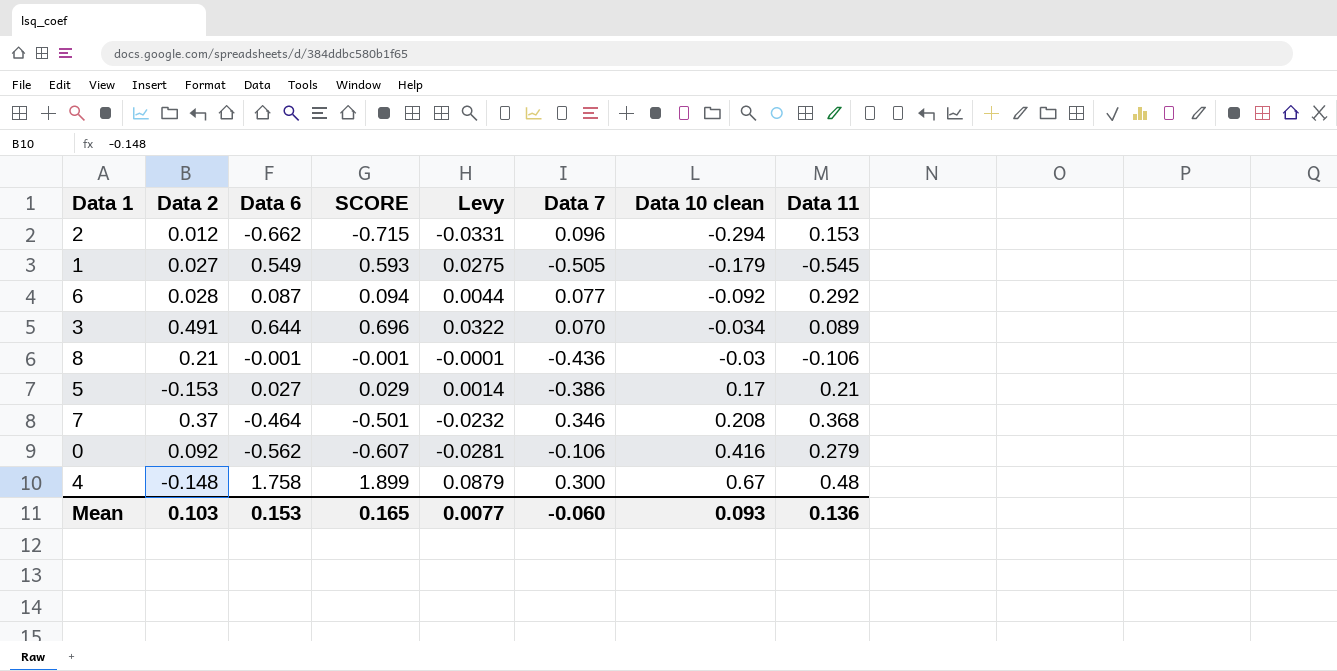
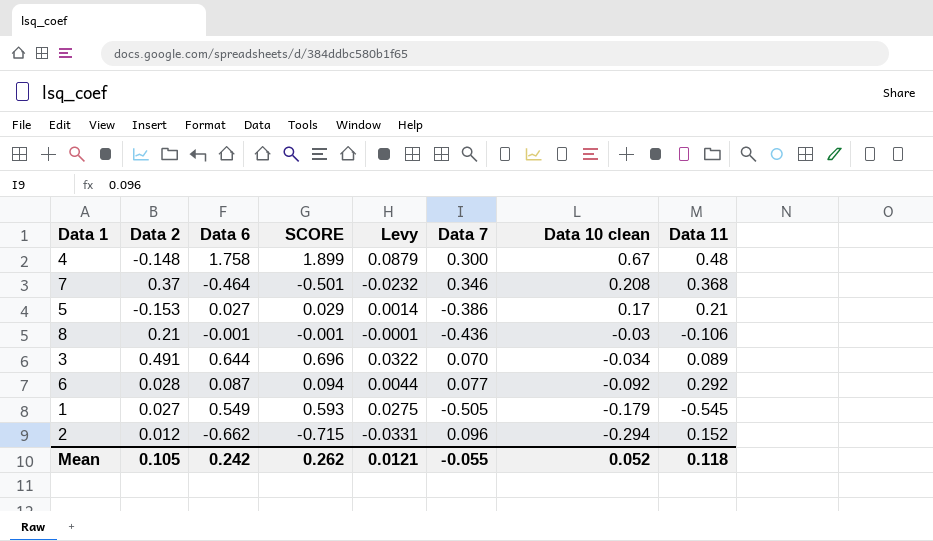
row order: Data 10 clean ascending -> Data 10 clean descending
row 0: 0.092 | -0.562 | -0.607 | -0.0281 | -0.106 | 0.416 | 0.279 -> none
2 | Data 11: 0.153 -> 0.152
Mean | Data 2: 0.103 -> 0.105
Mean | Data 6: 0.153 -> 0.242
Mean | SCORE: 0.165 -> 0.262
Mean | Levy: 0.0077 -> 0.0121
Mean | Data 7: -0.060 -> -0.055
Mean | Data 10 clean: 0.093 -> 0.052
Mean | Data 11: 0.136 -> 0.118

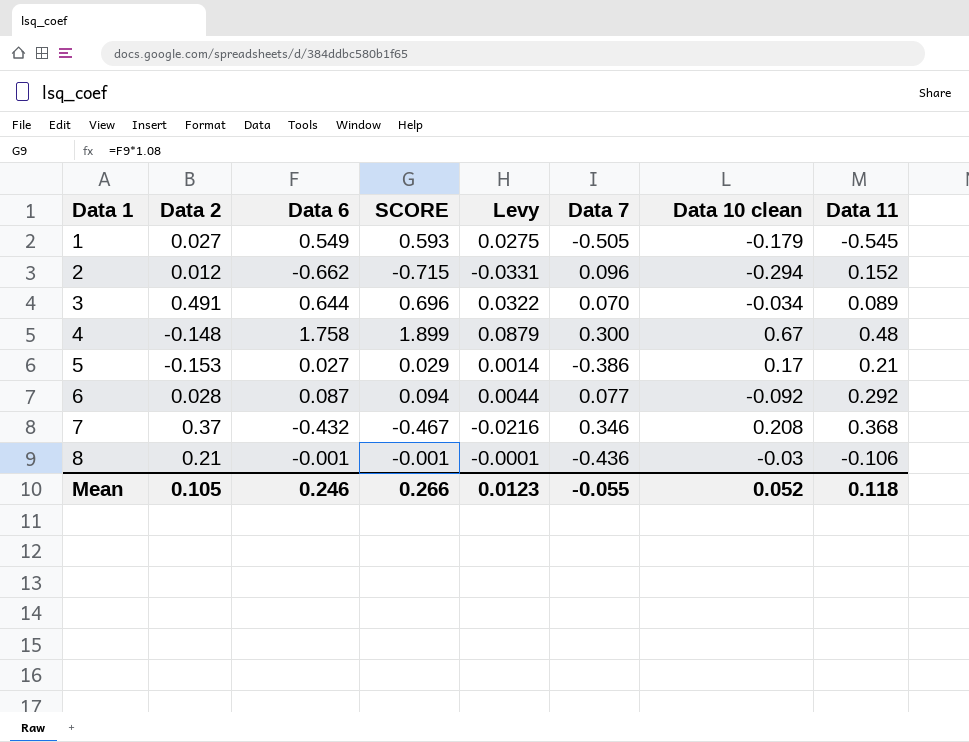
row order: Data 10 clean descending -> Data 1 ascending
7 | Data 6: -0.464 -> -0.432
7 | SCORE: -0.501 -> -0.467
7 | Levy: -0.0232 -> -0.0216
Mean | Data 6: 0.242 -> 0.246
Mean | SCORE: 0.262 -> 0.266
Mean | Levy: 0.0121 -> 0.0123

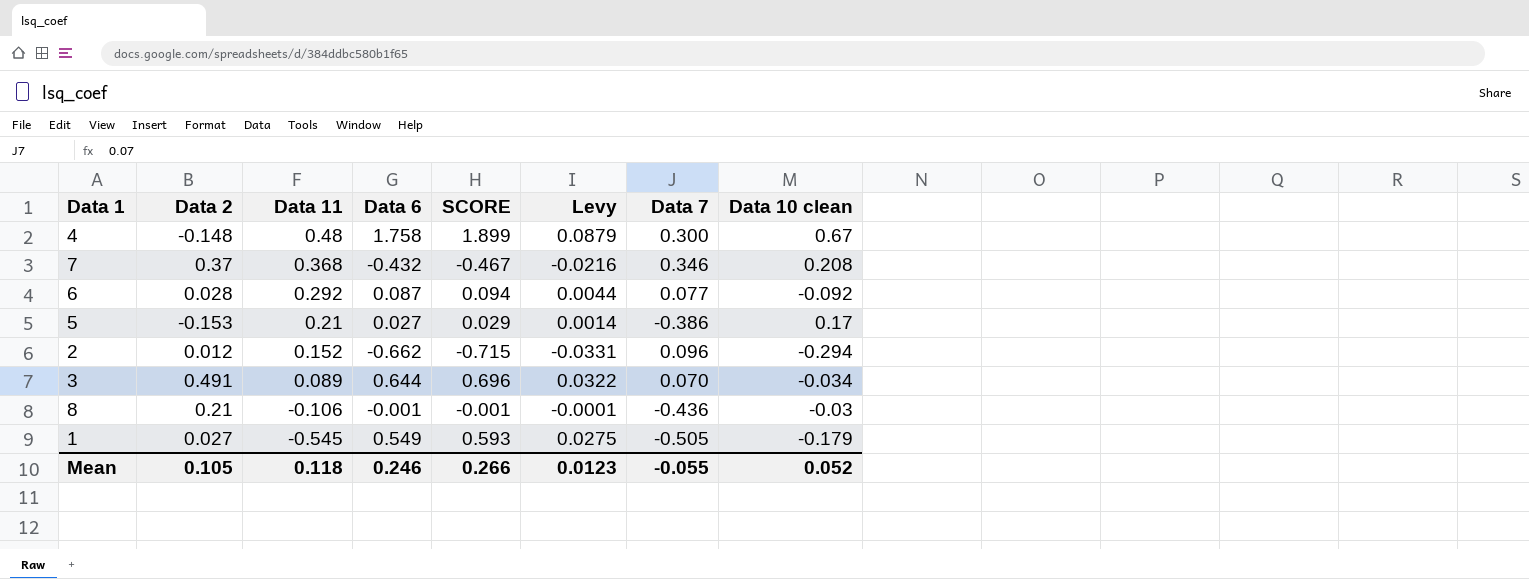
row order: Data 1 ascending -> Data 11 descending
column Data 11 | position: 8 -> 3

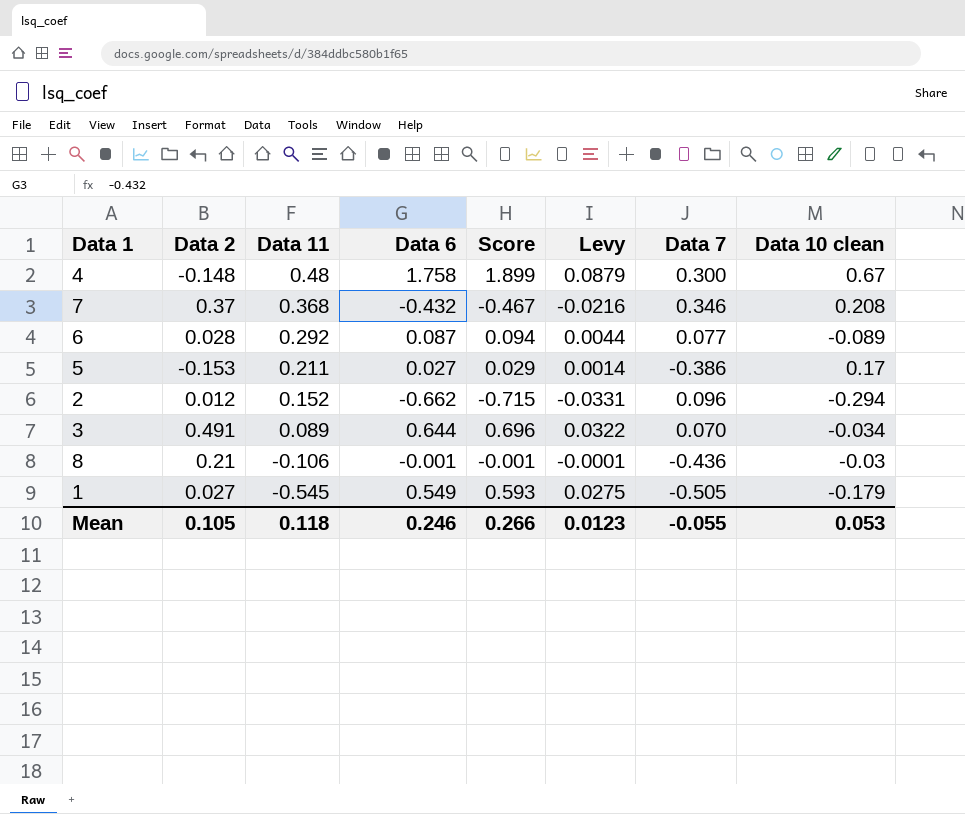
column name: SCORE -> Score
6 | Data 10 clean: -0.092 -> -0.089
5 | Data 11: 0.21 -> 0.211
Mean | Data 10 clean: 0.052 -> 0.053

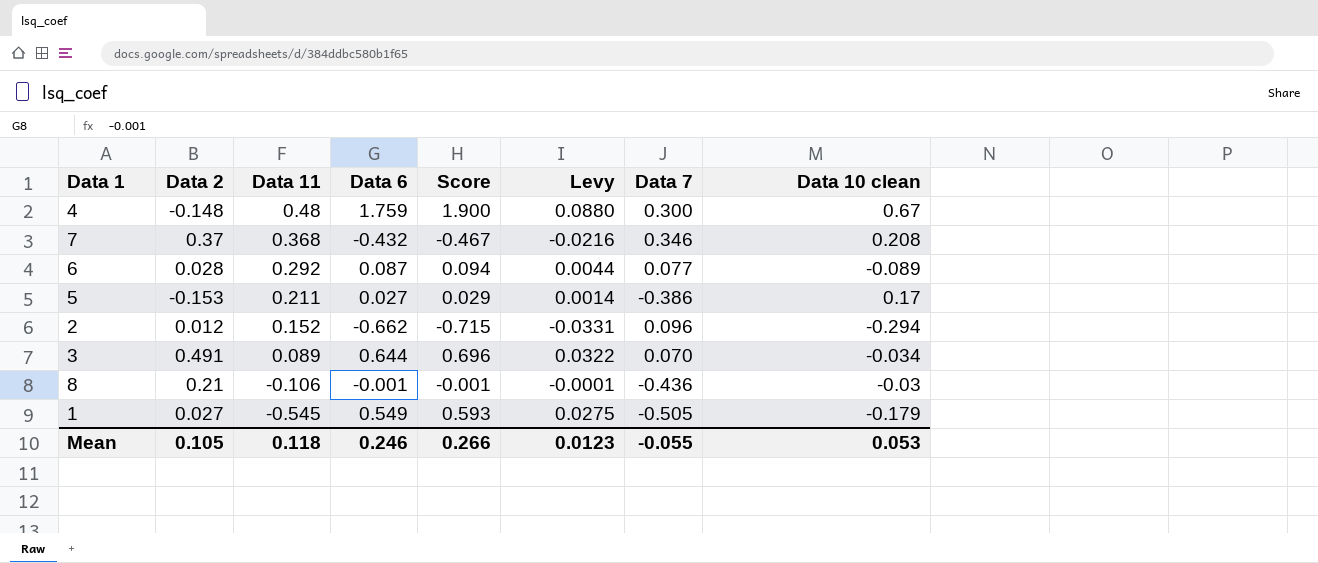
4 | Data 6: 1.758 -> 1.759
4 | Score: 1.899 -> 1.900
4 | Levy: 0.0879 -> 0.0880

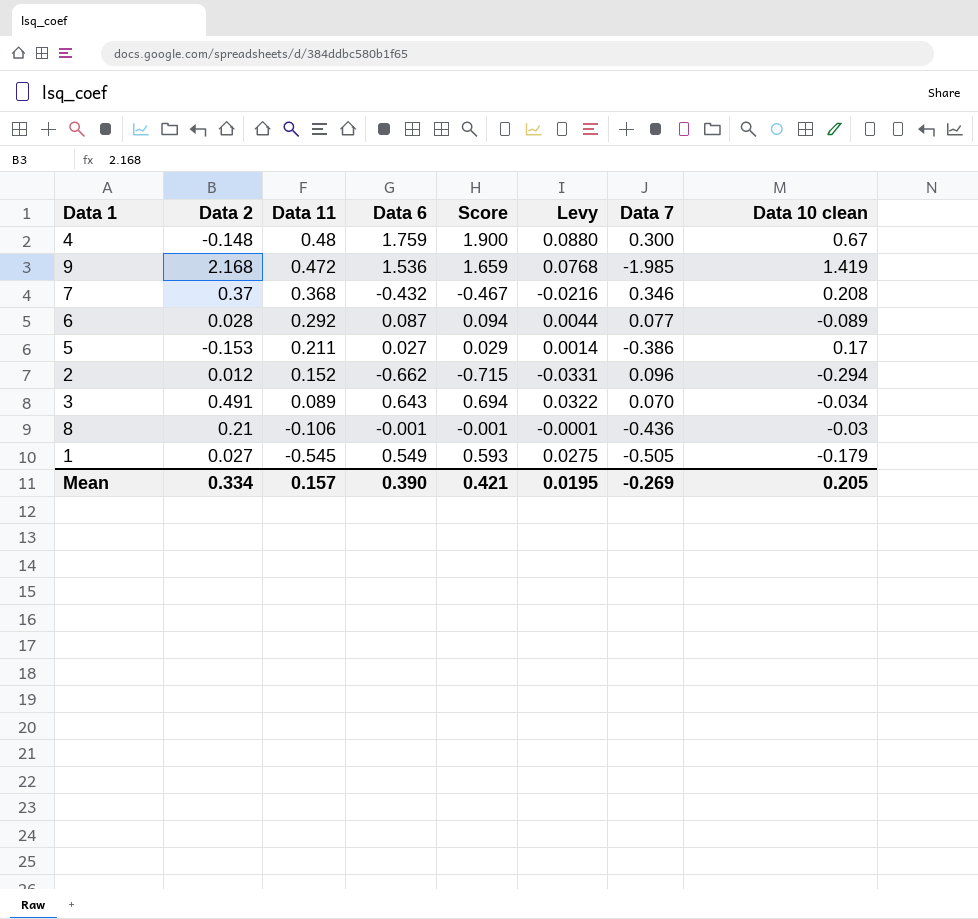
row 9: none -> 2.168 | 0.472 | 1.536 | 1.659 | 0.0768 | -1.985 | 1.419
3 | Data 6: 0.644 -> 0.643
3 | Score: 0.696 -> 0.694
Mean | Data 2: 0.105 -> 0.334
Mean | Data 11: 0.118 -> 0.157
Mean | Data 6: 0.246 -> 0.390
Mean | Score: 0.266 -> 0.421
Mean | Levy: 0.0123 -> 0.0195
Mean | Data 7: -0.055 -> -0.269
Mean | Data 10 clean: 0.053 -> 0.205

